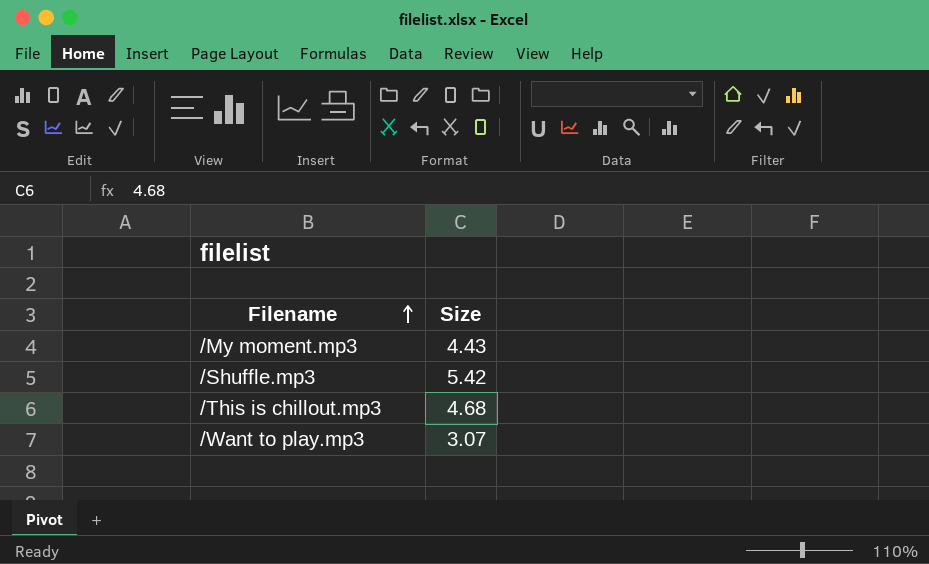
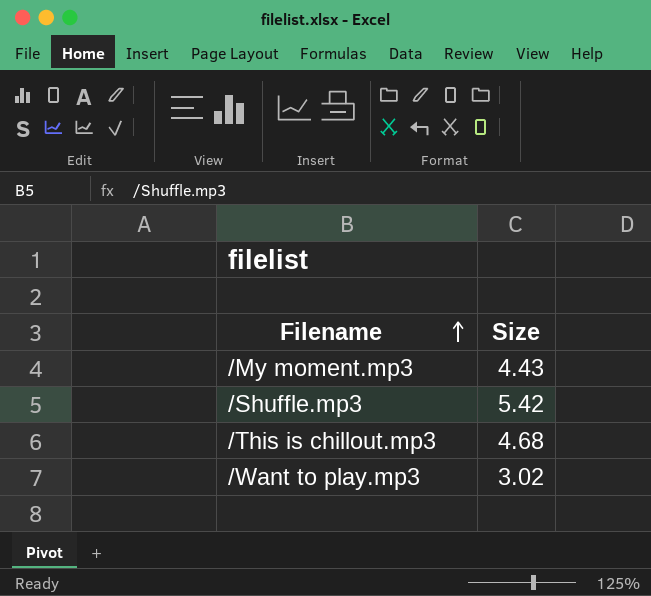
/Want to play.mp3 | Size: 3.07 -> 3.02

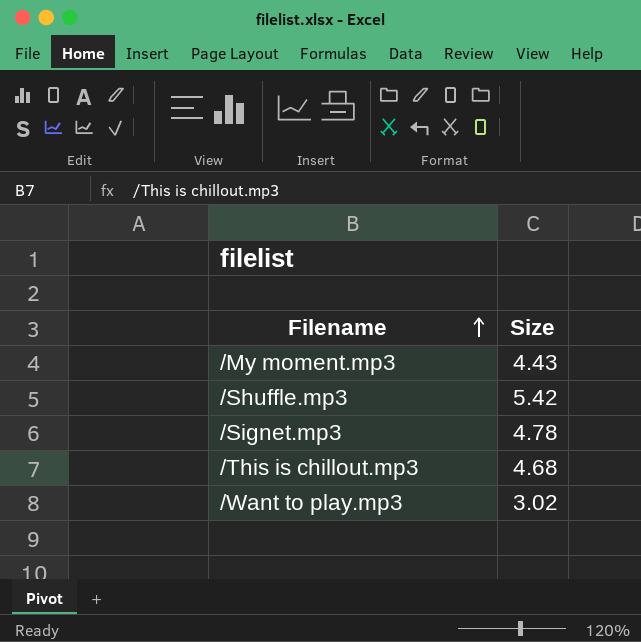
row /Signet.mp3: none -> 4.78

